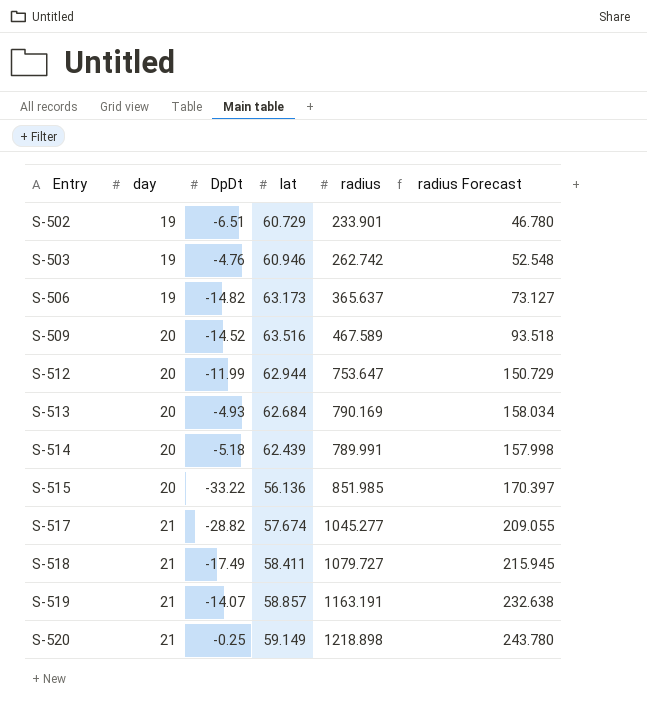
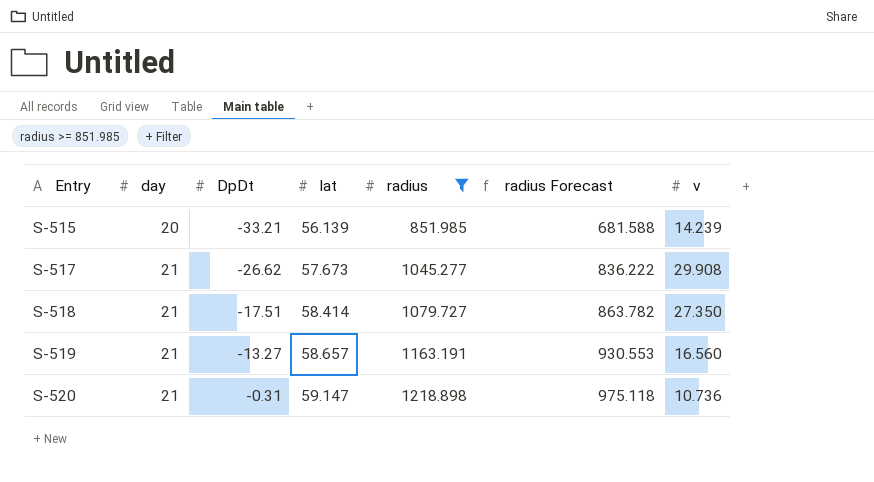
filter: none -> radius >= 851.985
column radius Forecast | formula: [radius] * 0.2 -> [radius] * 0.8
column v | position: none -> 7
S-515 | DpDt: -33.22 -> -33.21
S-515 | lat: 56.136 -> 56.139
S-517 | DpDt: -28.82 -> -26.62
S-517 | lat: 57.674 -> 57.673
S-518 | DpDt: -17.49 -> -17.51
S-518 | lat: 58.411 -> 58.414
S-519 | DpDt: -14.07 -> -13.27
S-519 | lat: 58.857 -> 58.657
S-520 | DpDt: -0.25 -> -0.31
S-520 | lat: 59.149 -> 59.147

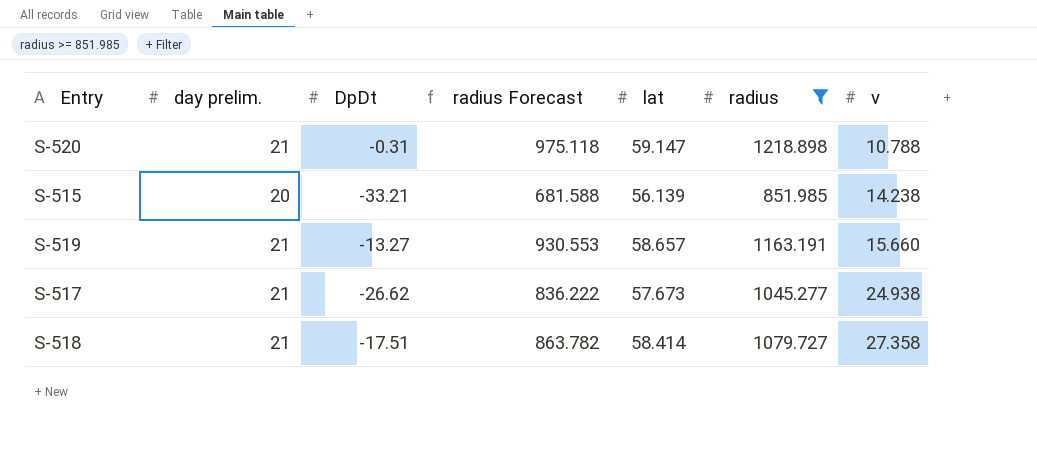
row order: Entry ascending -> v ascending
column name: day -> day prelim.
column radius Forecast | position: 6 -> 4
S-520 | v: 10.736 -> 10.788
S-515 | v: 14.239 -> 14.238
S-519 | v: 16.560 -> 15.660
S-517 | v: 29.908 -> 24.938
S-518 | v: 27.350 -> 27.358

